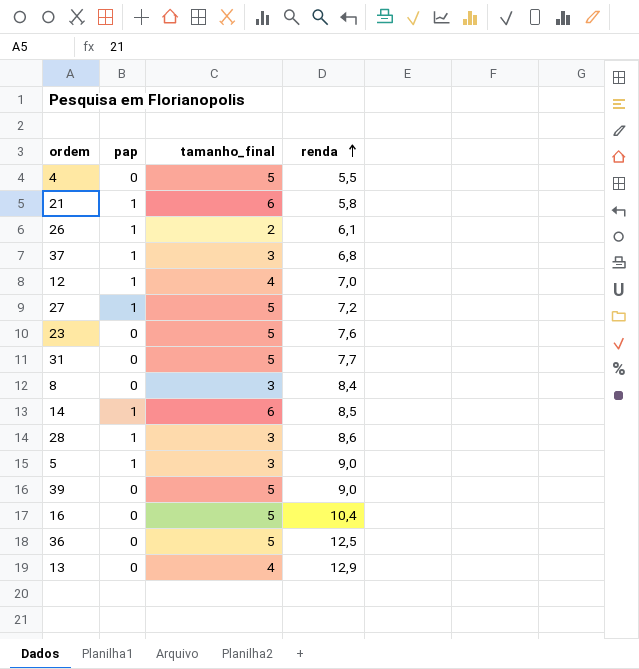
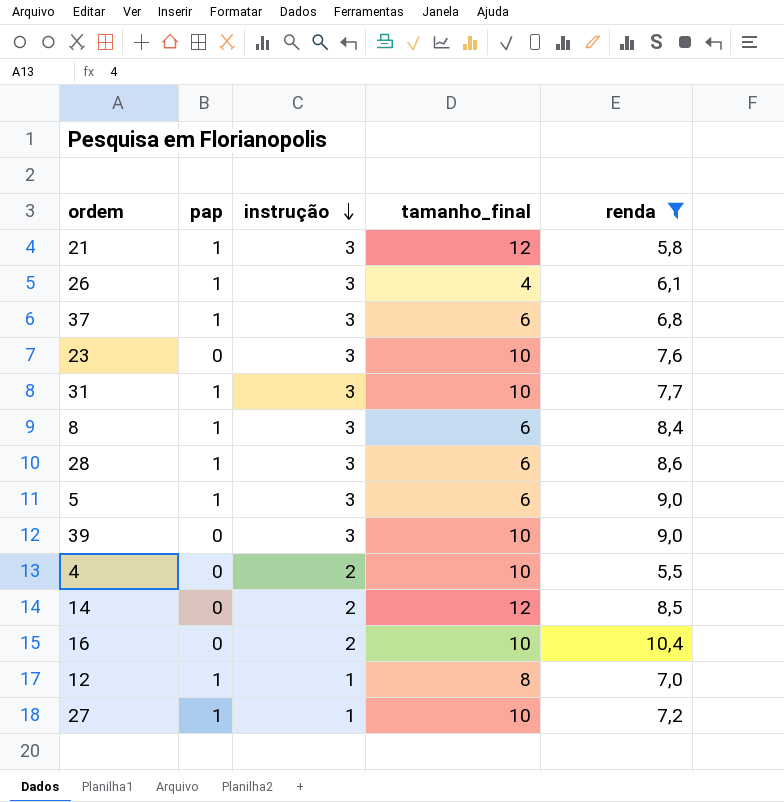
filter: none -> renda <= 10,4
row order: renda ascending -> instrução descending
column instrução | position: none -> 3
21 | tamanho_final: 6 -> 12
26 | tamanho_final: 2 -> 4
37 | tamanho_final: 3 -> 6
23 | tamanho_final: 5 -> 10
31 | pap: 0 -> 1
31 | tamanho_final: 5 -> 10
8 | pap: 0 -> 1
8 | tamanho_final: 3 -> 6
28 | tamanho_final: 3 -> 6
5 | tamanho_final: 3 -> 6
39 | tamanho_final: 5 -> 10
4 | tamanho_final: 5 -> 10
14 | pap: 1 -> 0
14 | tamanho_final: 6 -> 12
16 | tamanho_final: 5 -> 10
12 | tamanho_final: 4 -> 8
27 | tamanho_final: 5 -> 10

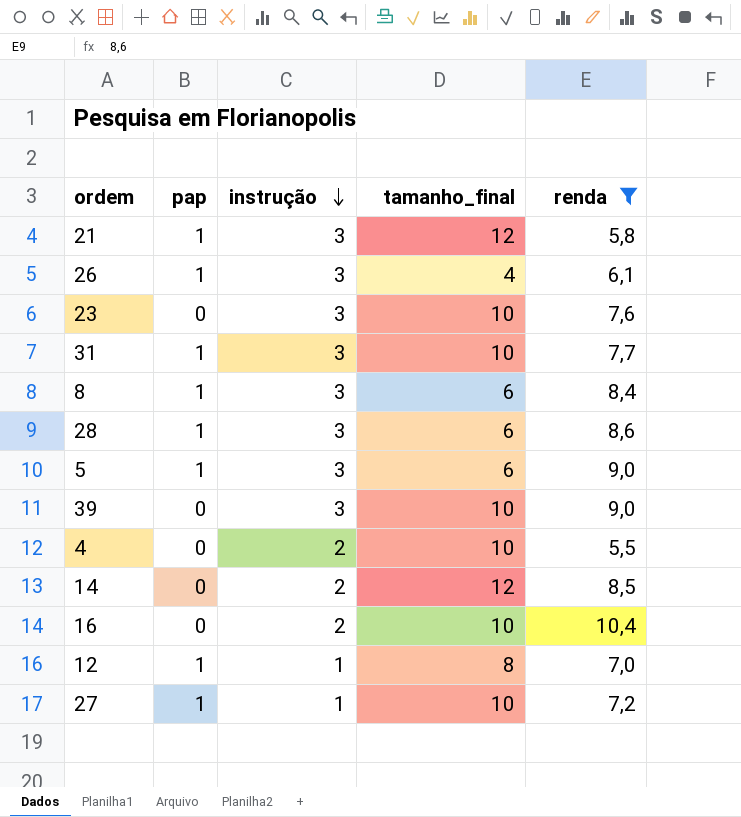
row 37: 1 | 3 | 6 | 6,8 -> none

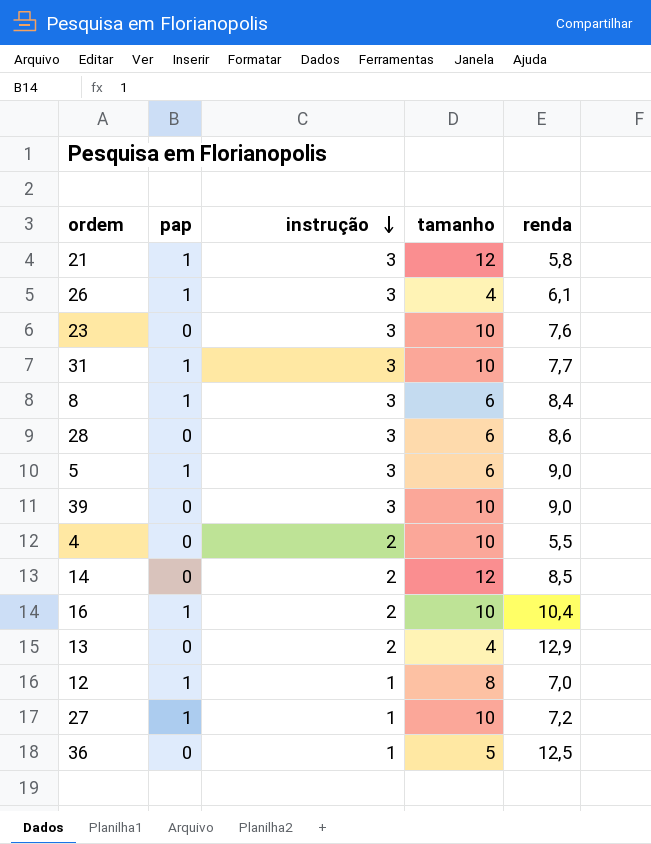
filter: renda <= 10,4 -> none
column name: tamanho_final -> tamanho
28 | pap: 1 -> 0
16 | pap: 0 -> 1

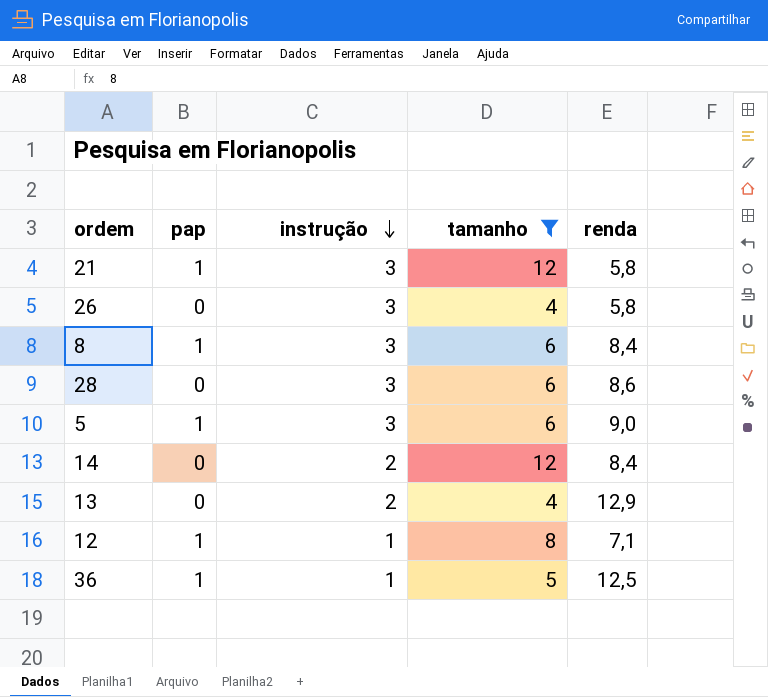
filter: none -> tamanho != 10
26 | pap: 1 -> 0
26 | renda: 6,1 -> 5,8
14 | renda: 8,5 -> 8,4
12 | renda: 7,0 -> 7,1
36 | pap: 0 -> 1

